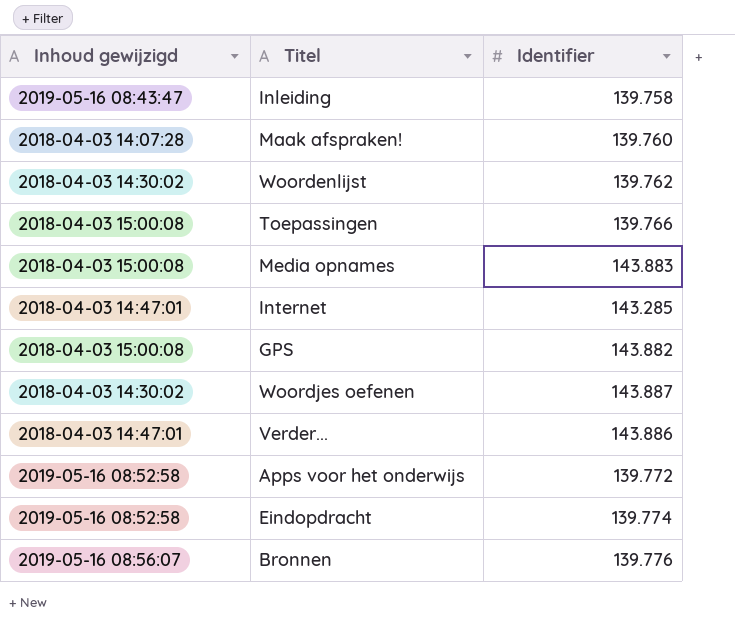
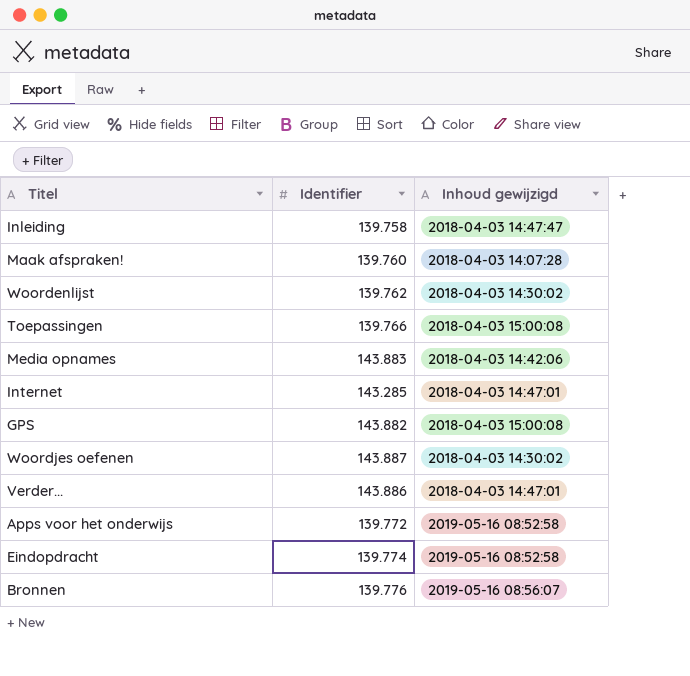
column Inhoud gewijzigd | position: 1 -> 3
Inleiding | Inhoud gewijzigd: 2019-05-16 08:43:47 -> 2018-04-03 14:47:47
Media opnames | Inhoud gewijzigd: 2018-04-03 15:00:08 -> 2018-04-03 14:42:06

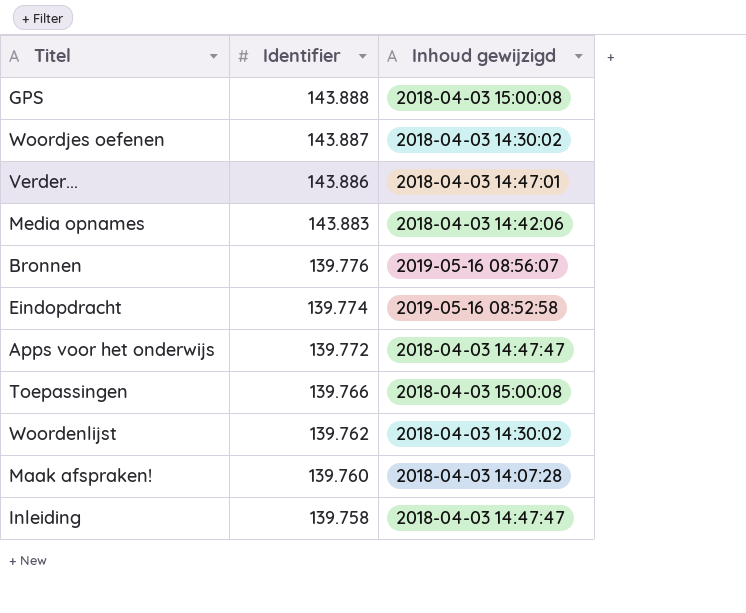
row order: none -> Identifier descending
row Internet: 143.285 | 2018-04-03 14:47:01 -> none
GPS | Identifier: 143.882 -> 143.888
Apps voor het onderwijs | Inhoud gewijzigd: 2019-05-16 08:52:58 -> 2018-04-03 14:47:47

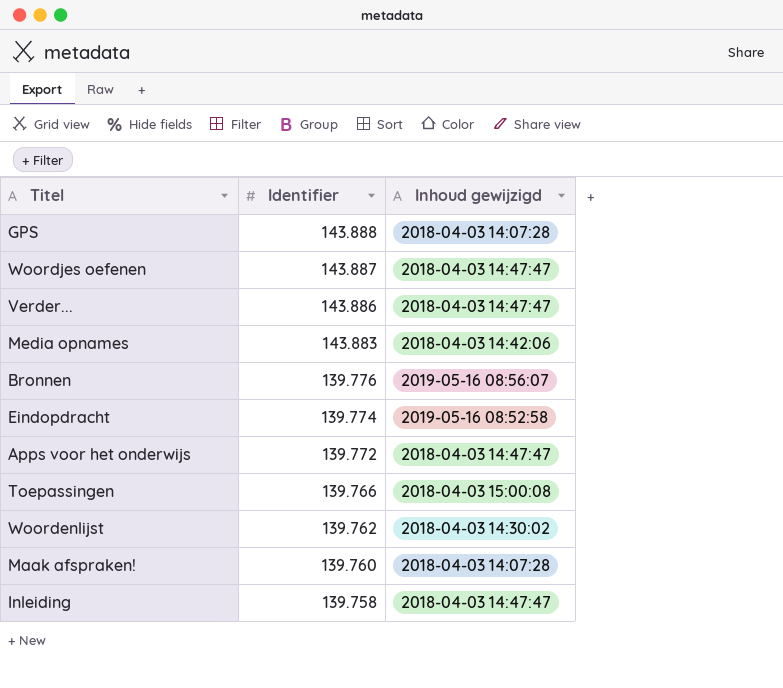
GPS | Inhoud gewijzigd: 2018-04-03 15:00:08 -> 2018-04-03 14:07:28
Woordjes oefenen | Inhoud gewijzigd: 2018-04-03 14:30:02 -> 2018-04-03 14:47:47
Verder... | Inhoud gewijzigd: 2018-04-03 14:47:01 -> 2018-04-03 14:47:47

